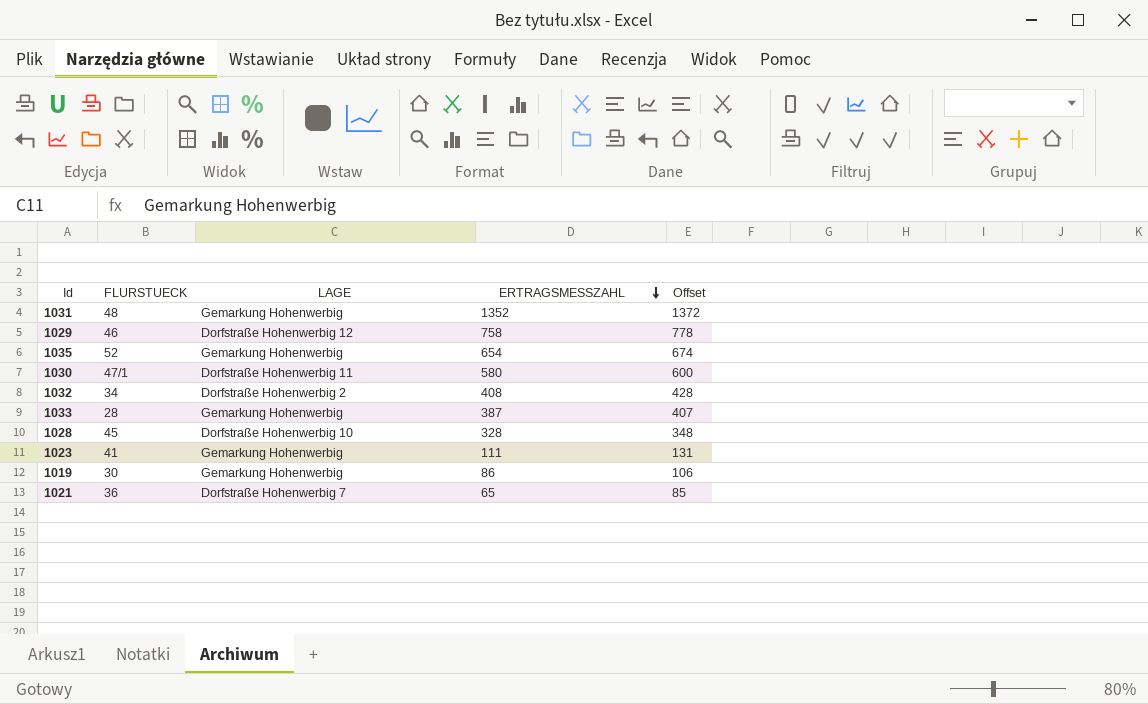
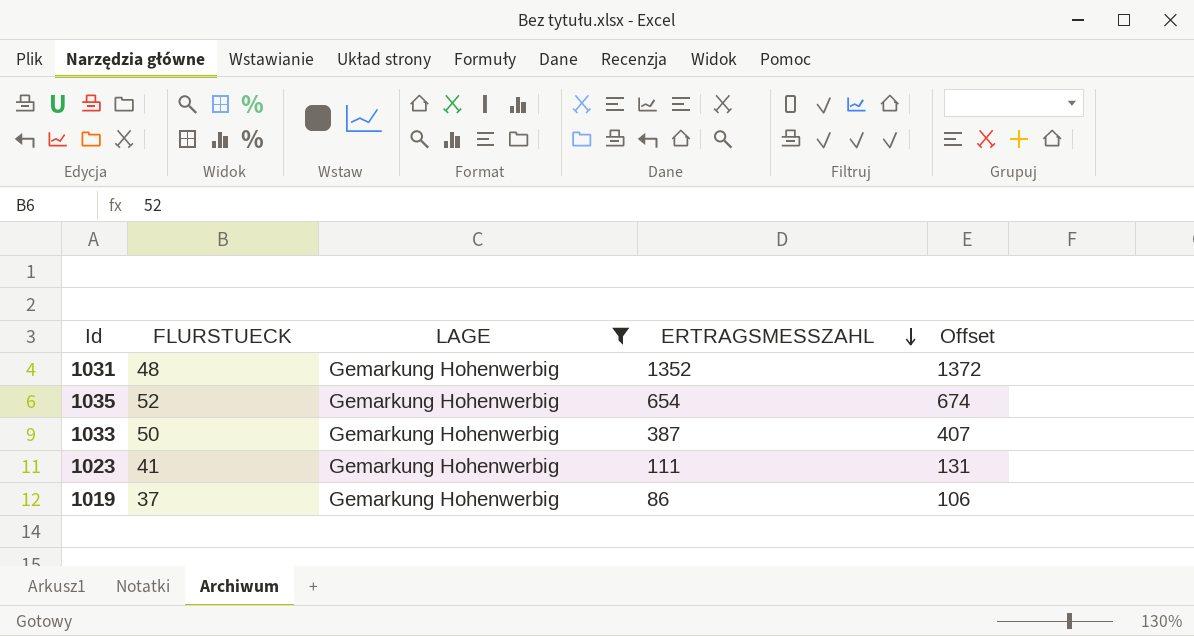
filter: none -> LAGE = Gemarkung Hohenwerbig
1033 | FLURSTUECK: 28 -> 50
1019 | FLURSTUECK: 30 -> 37

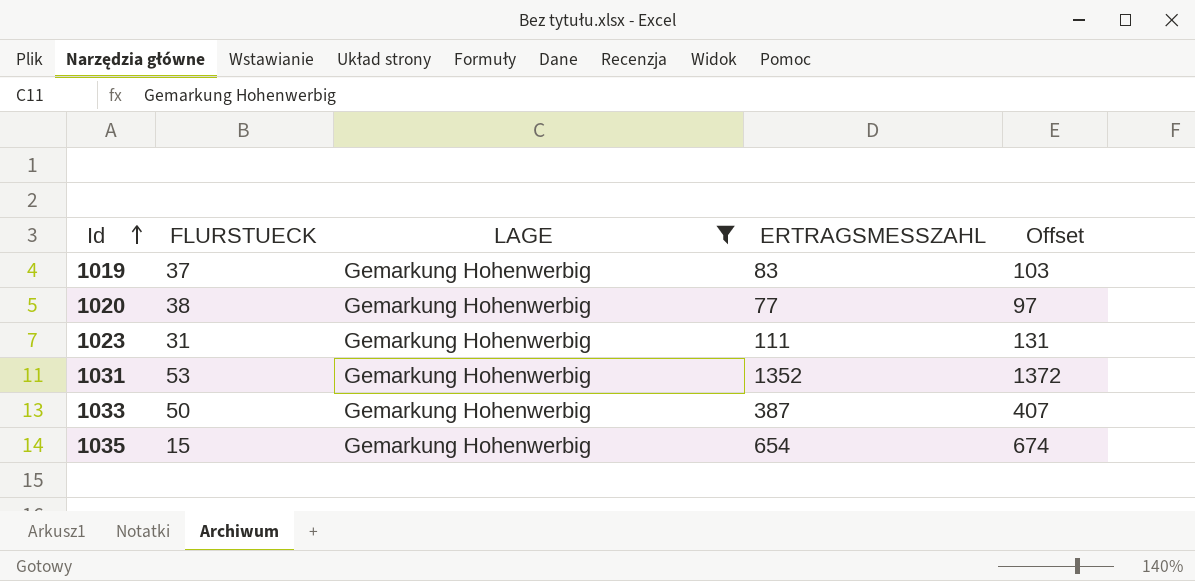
row order: ERTRAGSMESSZAHL descending -> Id ascending
1019 | ERTRAGSMESSZAHL: 86 -> 83
1019 | Offset: 106 -> 103
row 1020: none -> 38 | Gemarkung Hohenwerbig | 77 | 97
1023 | FLURSTUECK: 41 -> 31
1031 | FLURSTUECK: 48 -> 53
1035 | FLURSTUECK: 52 -> 15

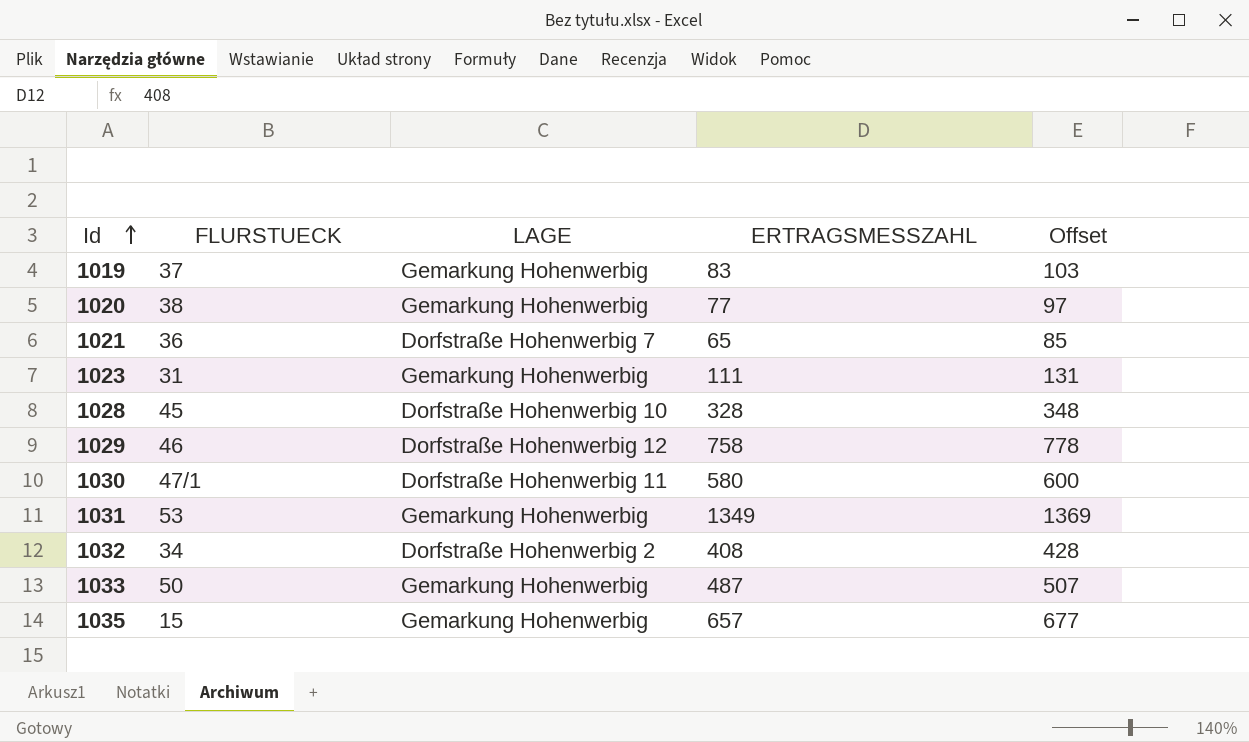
filter: LAGE = Gemarkung Hohenwerbig -> none
1031 | ERTRAGSMESSZAHL: 1352 -> 1349
1031 | Offset: 1372 -> 1369
1033 | ERTRAGSMESSZAHL: 387 -> 487
1033 | Offset: 407 -> 507
1035 | ERTRAGSMESSZAHL: 654 -> 657
1035 | Offset: 674 -> 677

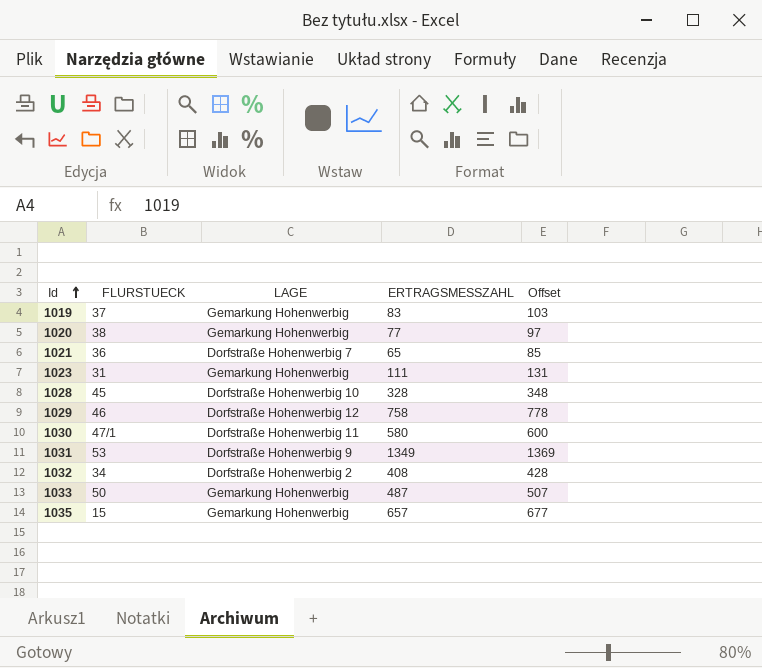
1031 | LAGE: Gemarkung Hohenwerbig -> Dorfstraße Hohenwerbig 9

